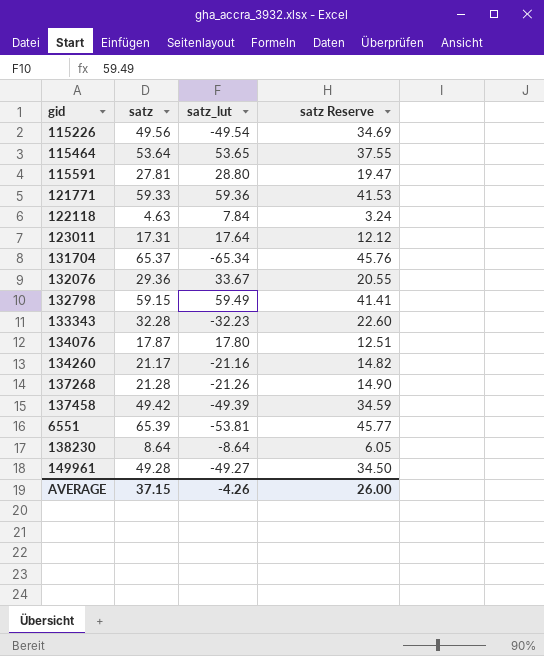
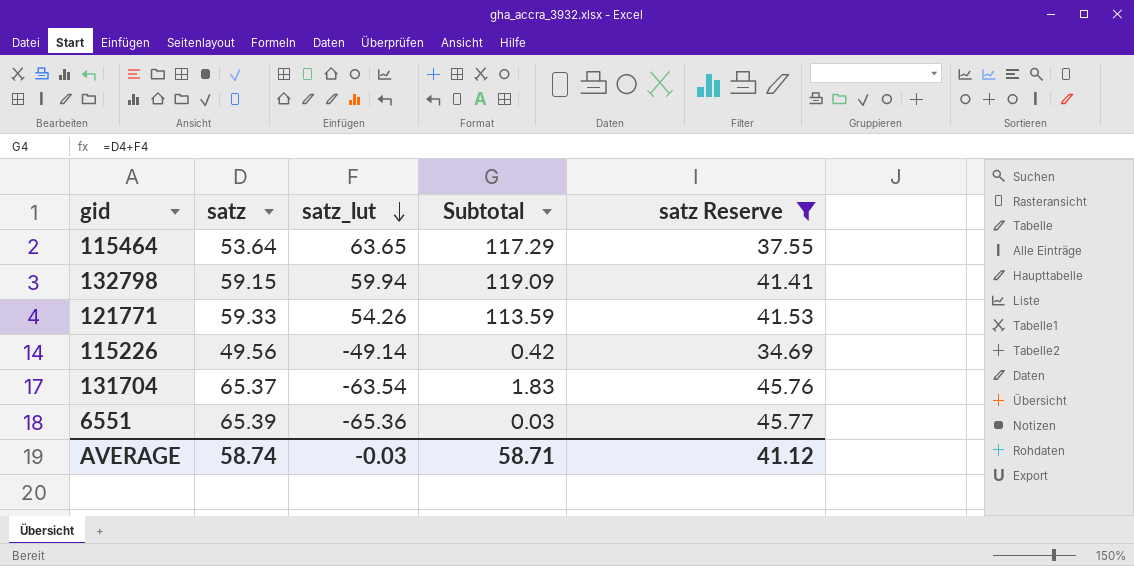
filter: none -> satz Reserve >= 34.69
row order: none -> satz_lut descending
column Subtotal | formula: none -> [satz] + [satz_lut]
115464 | satz_lut: 53.65 -> 63.65
132798 | satz_lut: 59.49 -> 59.94
121771 | satz_lut: 59.36 -> 54.26
115226 | satz_lut: -49.54 -> -49.14
131704 | satz_lut: -65.34 -> -63.54
6551 | satz_lut: -53.81 -> -65.36
AVERAGE | satz: 37.15 -> 58.74
AVERAGE | satz_lut: -4.26 -> -0.03
AVERAGE | satz Reserve: 26.00 -> 41.12

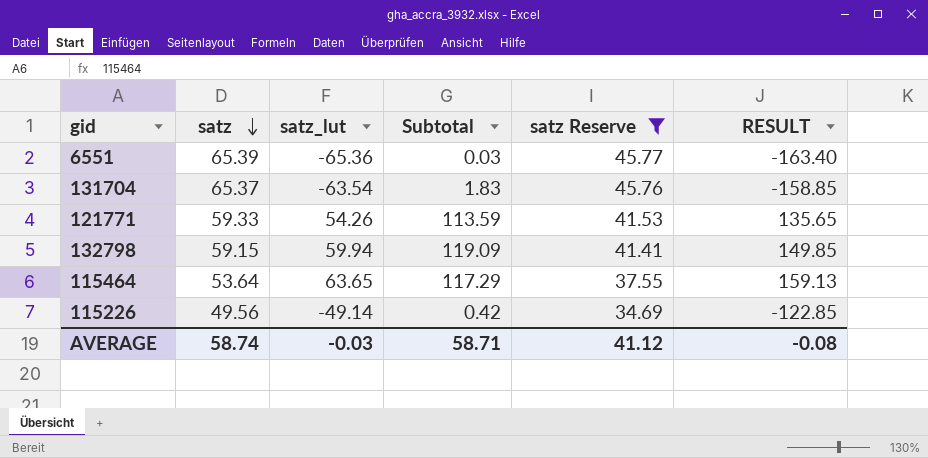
row order: satz_lut descending -> satz descending
column RESULT | formula: none -> [satz_lut] * 2.5

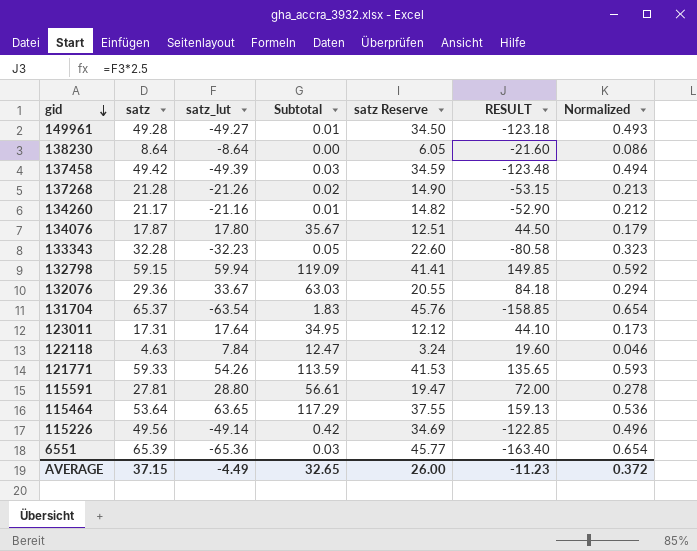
filter: satz Reserve >= 34.69 -> none
row order: satz descending -> gid descending
column Normalized | formula: none -> [satz] * 0.01
AVERAGE | satz: 58.74 -> 37.15
AVERAGE | satz_lut: -0.03 -> -4.49
AVERAGE | Subtotal: 58.71 -> 32.65
AVERAGE | satz Reserve: 41.12 -> 26.00
AVERAGE | RESULT: -0.08 -> -11.23

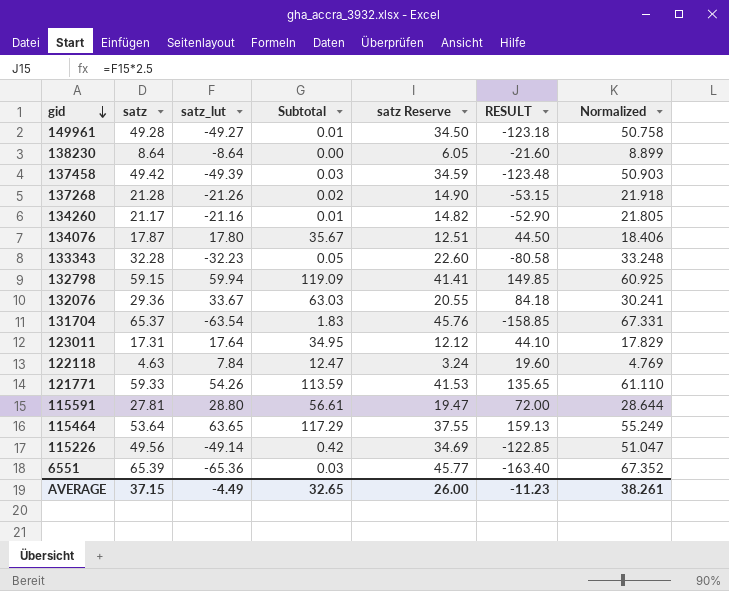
column Normalized | formula: [satz] * 0.01 -> [satz] * 1.03
AVERAGE | Normalized: 0.372 -> 38.261

